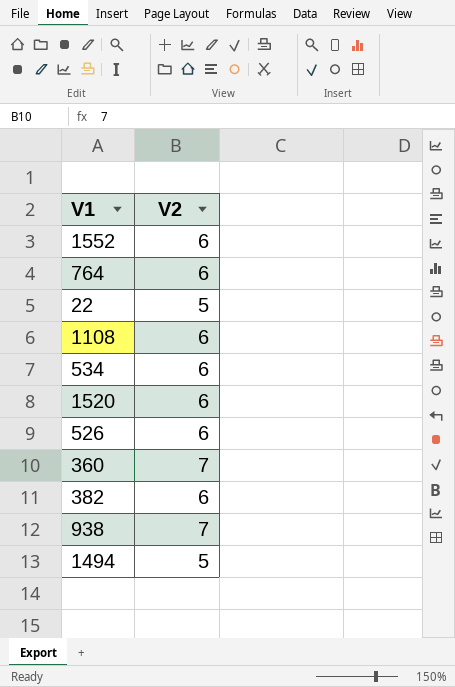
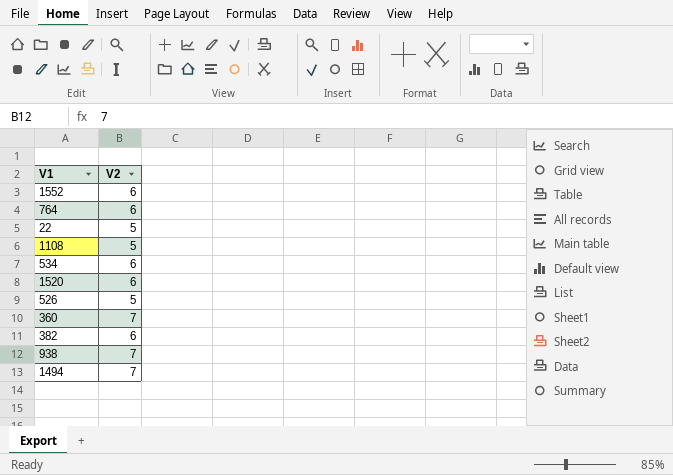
1108 | V2: 6 -> 5
526 | V2: 6 -> 5
1494 | V2: 5 -> 7

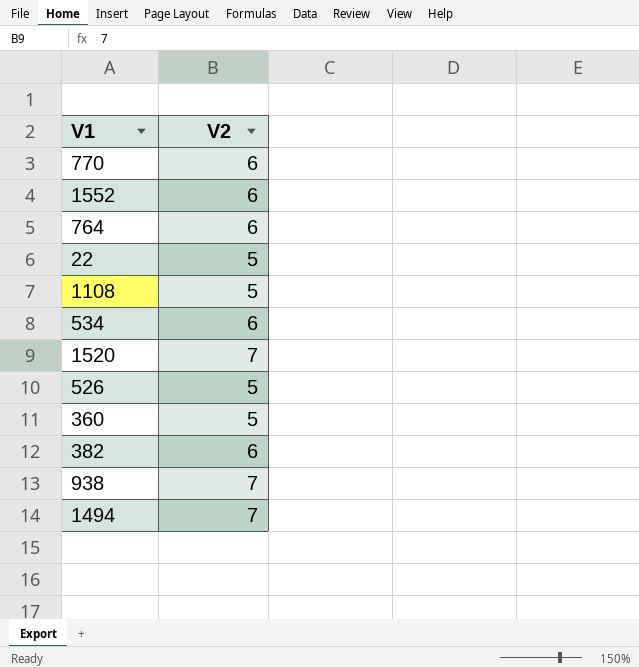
row 770: none -> 6
1520 | V2: 6 -> 7
360 | V2: 7 -> 5

